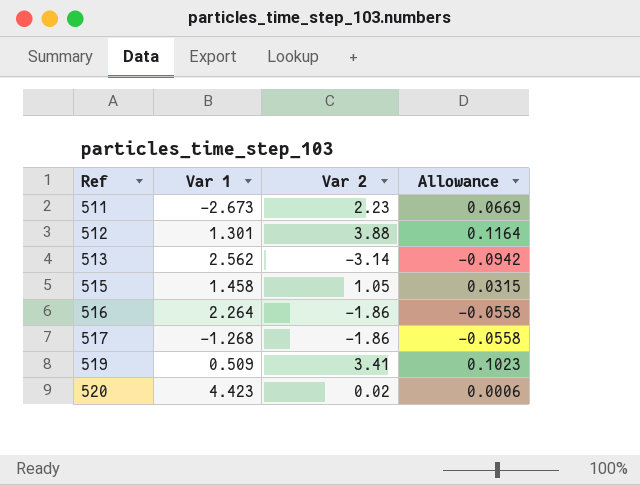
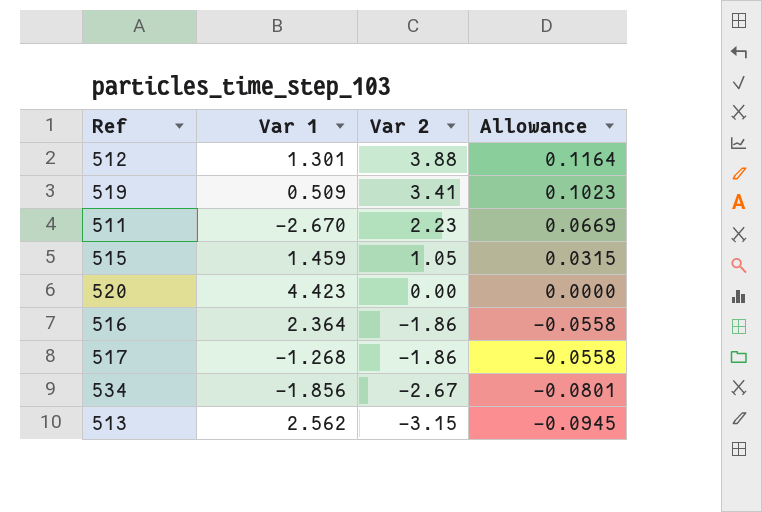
row order: Ref ascending -> Var 2 descending
511 | Var 1: -2.673 -> -2.670
515 | Var 1: 1.458 -> 1.459
520 | Var 2: 0.02 -> 0.00
520 | Allowance: 0.0006 -> 0.0000
516 | Var 1: 2.264 -> 2.364
row 534: none -> -1.856 | -2.67 | -0.0801
513 | Var 2: -3.14 -> -3.15
513 | Allowance: -0.0942 -> -0.0945

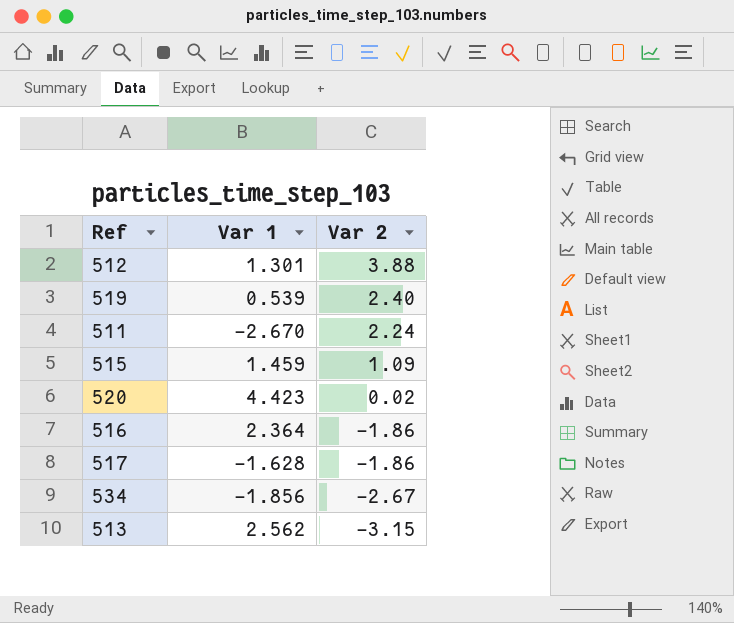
column Allowance | formula: [Var 2] * 0.03 -> none
519 | Var 1: 0.509 -> 0.539
519 | Var 2: 3.41 -> 2.40
511 | Var 2: 2.23 -> 2.24
515 | Var 2: 1.05 -> 1.09
520 | Var 2: 0.00 -> 0.02
517 | Var 1: -1.268 -> -1.628

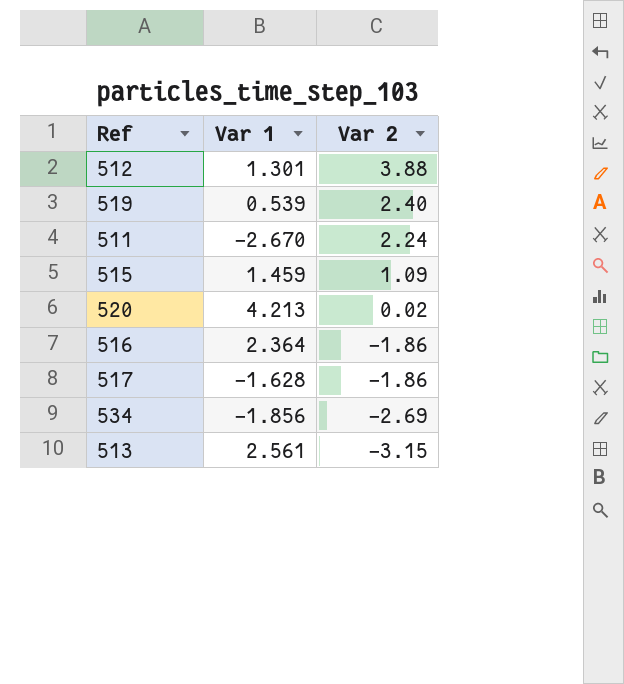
520 | Var 1: 4.423 -> 4.213
534 | Var 2: -2.67 -> -2.69
513 | Var 1: 2.562 -> 2.561

